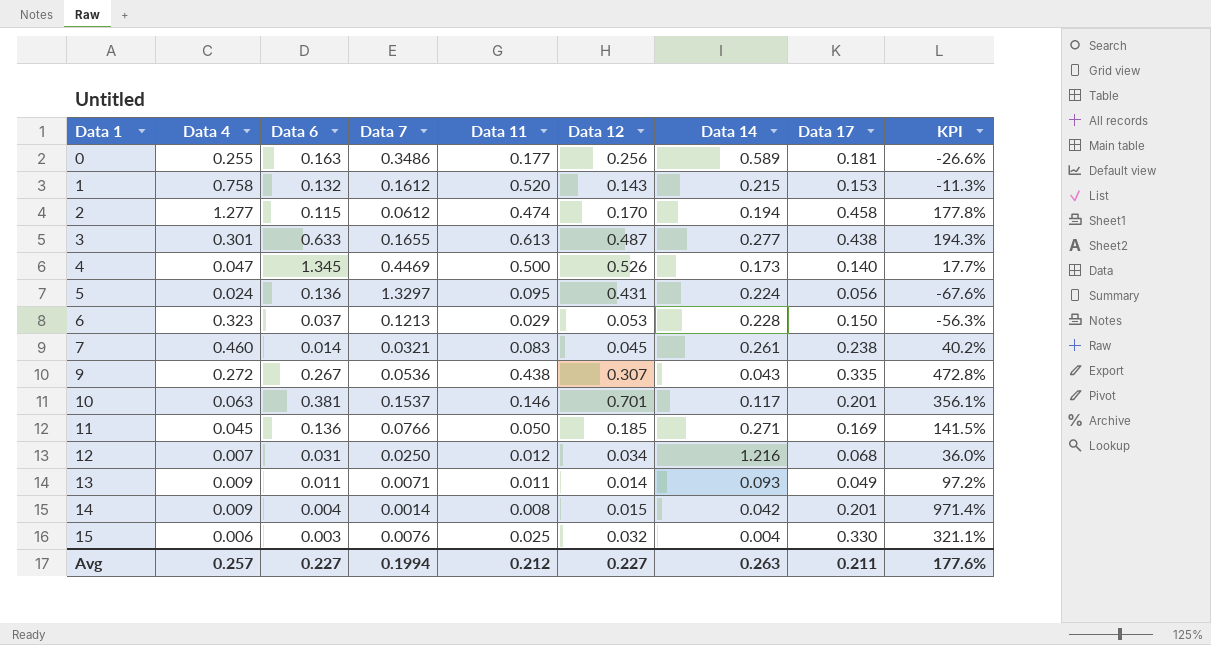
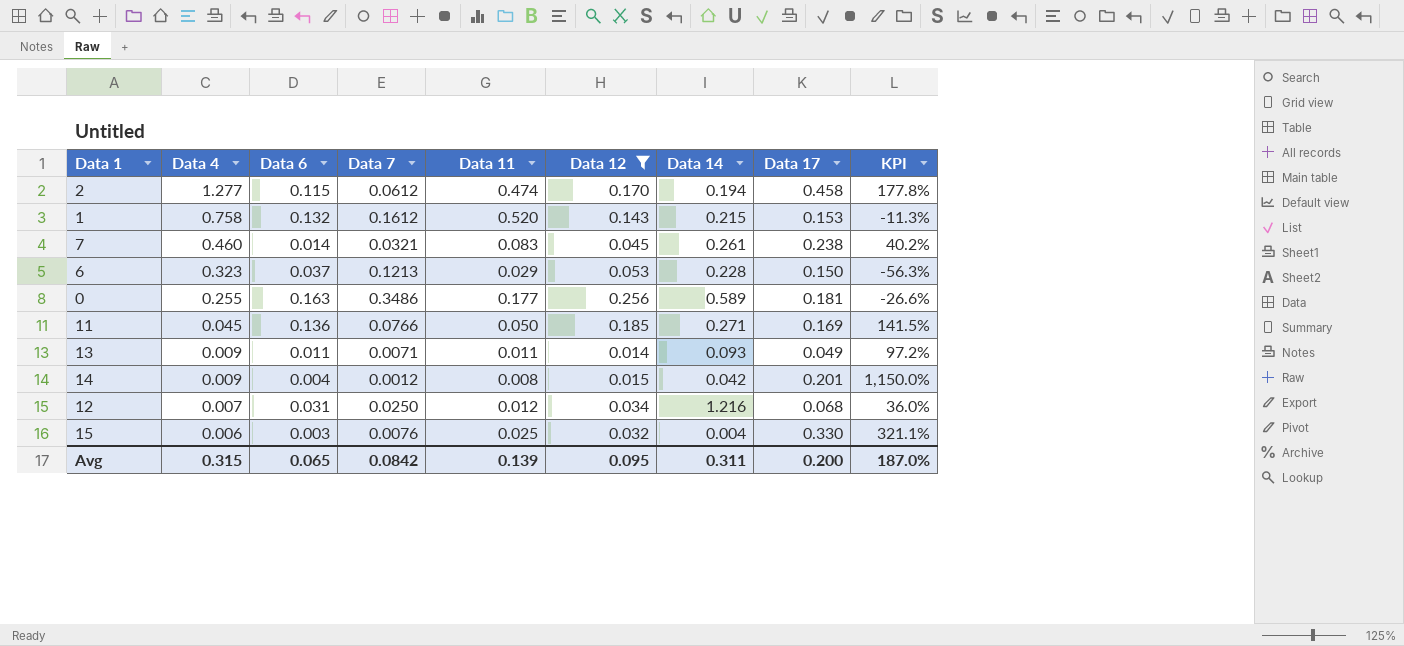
filter: none -> Data 12 <= 0.256
row order: Data 1 ascending -> Data 4 descending
14 | Data 7: 0.0014 -> 0.0012
14 | KPI: 971.4% -> 1,150.0%
Avg | Data 4: 0.257 -> 0.315
Avg | Data 6: 0.227 -> 0.065
Avg | Data 7: 0.1994 -> 0.0842
Avg | Data 11: 0.212 -> 0.139
Avg | Data 12: 0.227 -> 0.095
Avg | Data 14: 0.263 -> 0.311
Avg | Data 17: 0.211 -> 0.200
Avg | KPI: 177.6% -> 187.0%

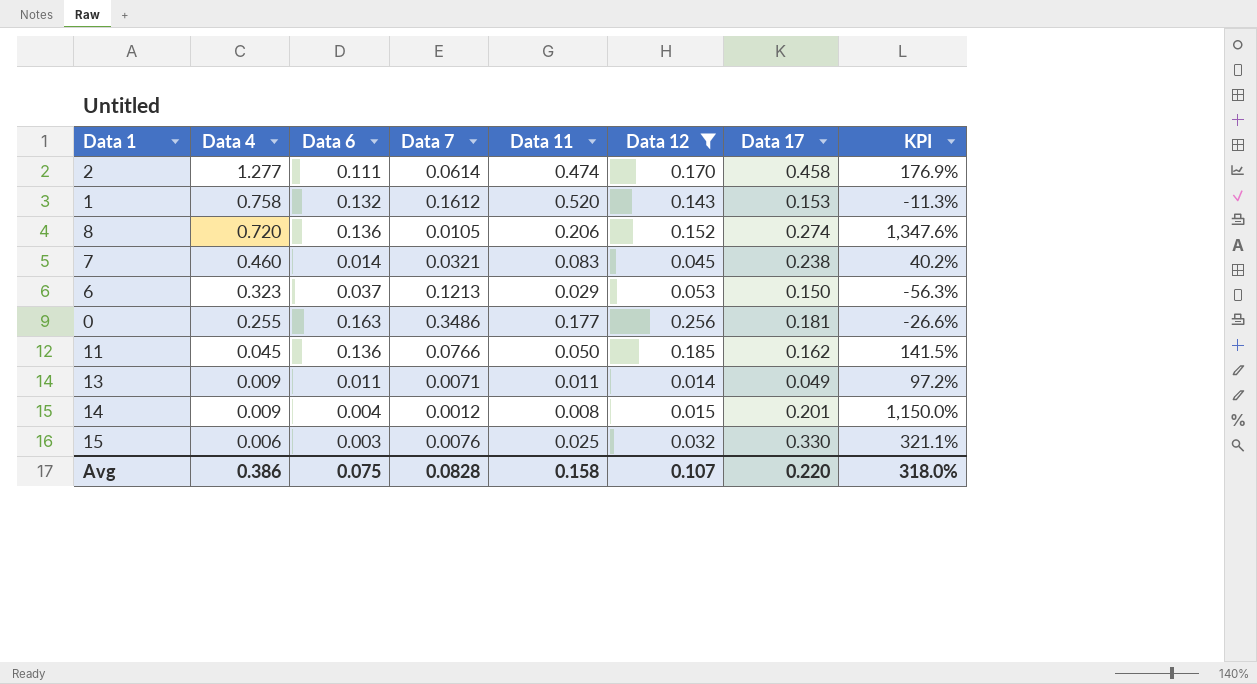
column Data 14 | position: 7 -> none
row 12: 0.007 | 0.031 | 0.0250 | 0.012 | 0.034 | 1.216 | 0.068 | 36.0% -> none
2 | Data 6: 0.115 -> 0.111
2 | Data 7: 0.0612 -> 0.0614
2 | KPI: 177.8% -> 176.9%
row 8: none -> 0.720 | 0.136 | 0.0105 | 0.206 | 0.152 | 0.274 | 1,347.6%
11 | Data 17: 0.169 -> 0.162
Avg | Data 4: 0.315 -> 0.386
Avg | Data 6: 0.065 -> 0.075
Avg | Data 7: 0.0842 -> 0.0828
Avg | Data 11: 0.139 -> 0.158
Avg | Data 12: 0.095 -> 0.107
Avg | Data 17: 0.200 -> 0.220
Avg | KPI: 187.0% -> 318.0%

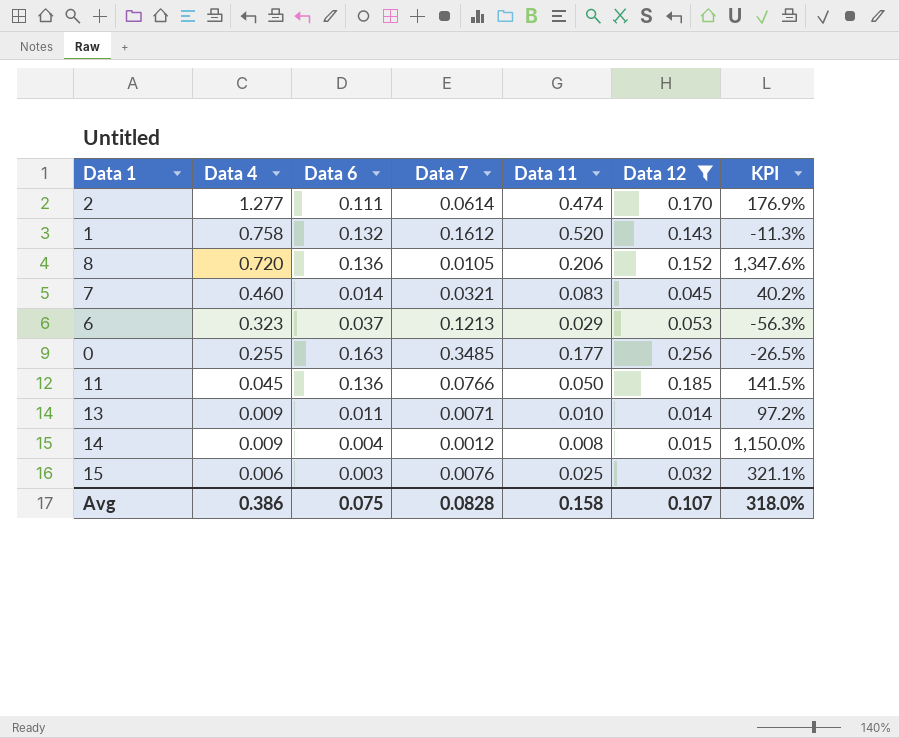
column Data 17 | position: 7 -> none
0 | Data 7: 0.3486 -> 0.3485
0 | KPI: -26.6% -> -26.5%
13 | Data 11: 0.011 -> 0.010

